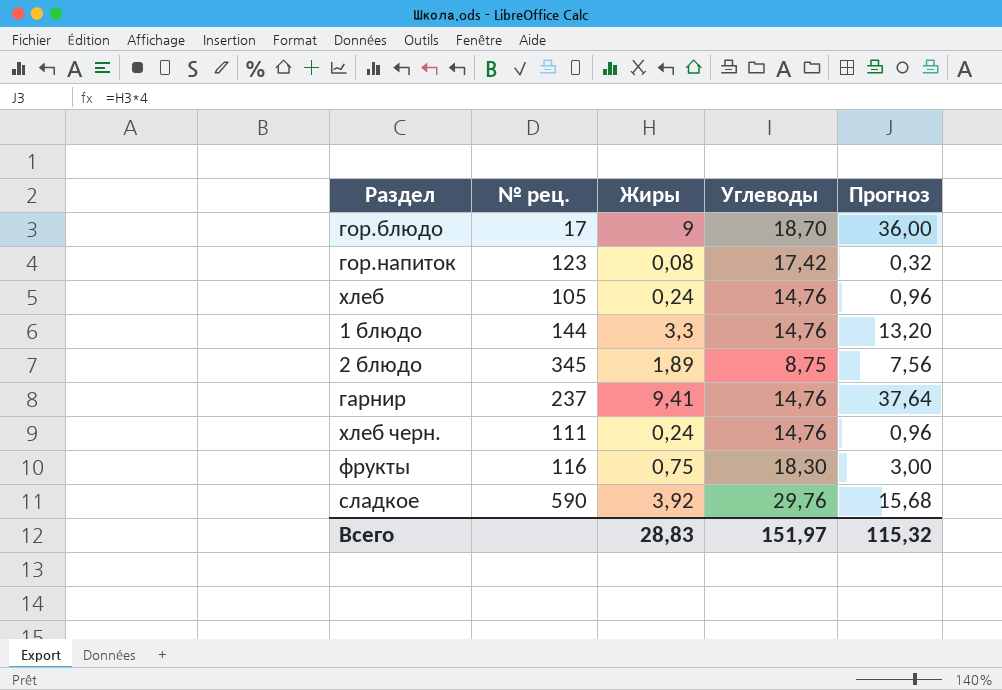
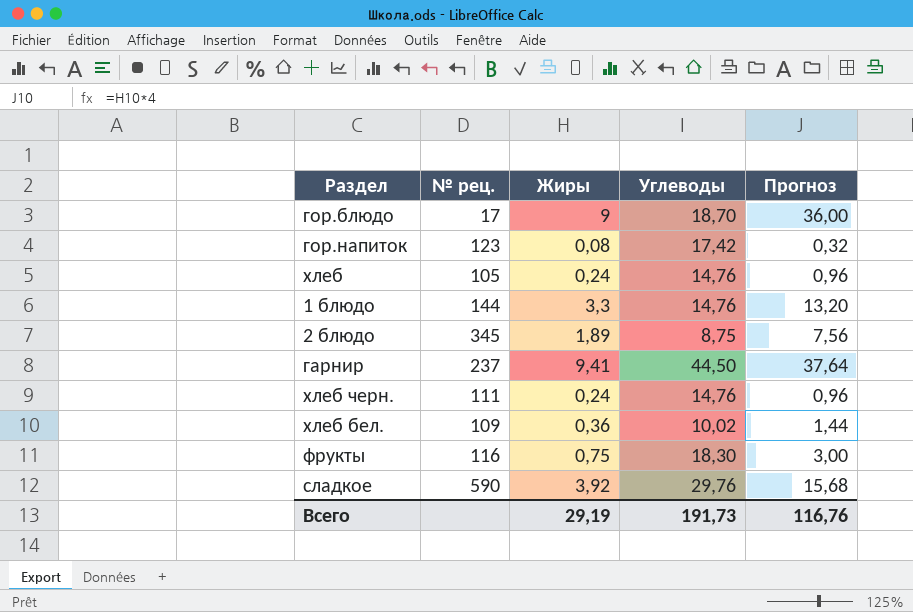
гарнир | Углеводы: 14,76 -> 44,50
row хлеб бел.: none -> 109 | 0,36 | 10,02 | 1,44
Всего | Жиры: 28,83 -> 29,19
Всего | Углеводы: 151,97 -> 191,73
Всего | Прогноз: 115,32 -> 116,76

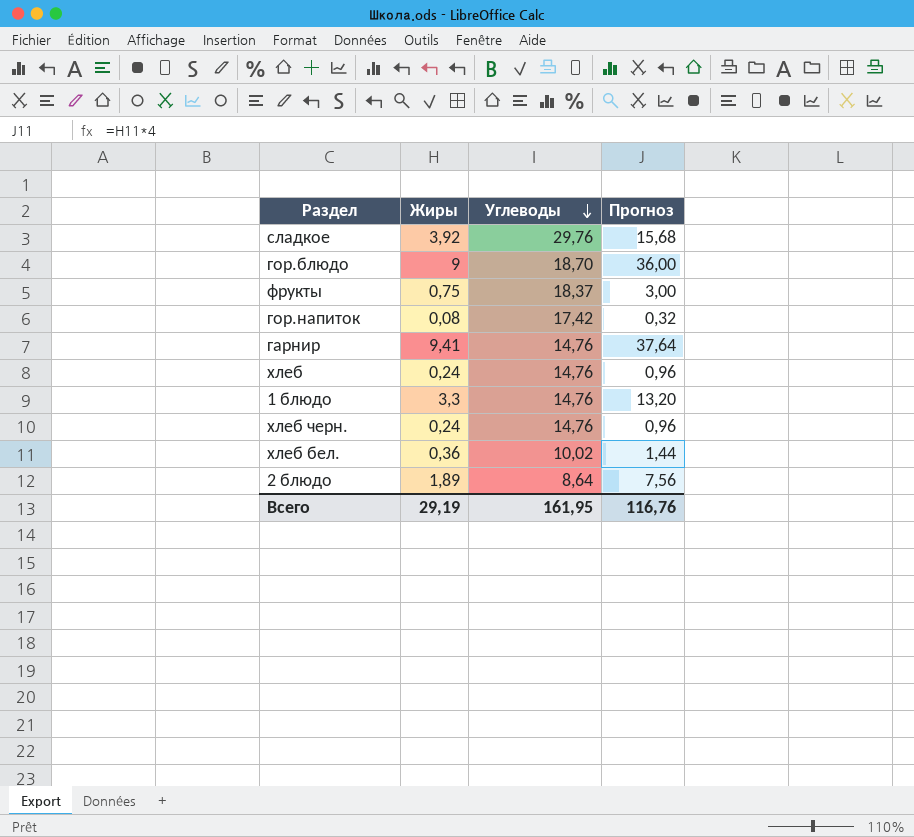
row order: none -> Углеводы descending
column № рец. | position: 2 -> none
фрукты | Углеводы: 18,30 -> 18,37
гарнир | Углеводы: 44,50 -> 14,76
2 блюдо | Углеводы: 8,75 -> 8,64
Всего | Углеводы: 191,73 -> 161,95

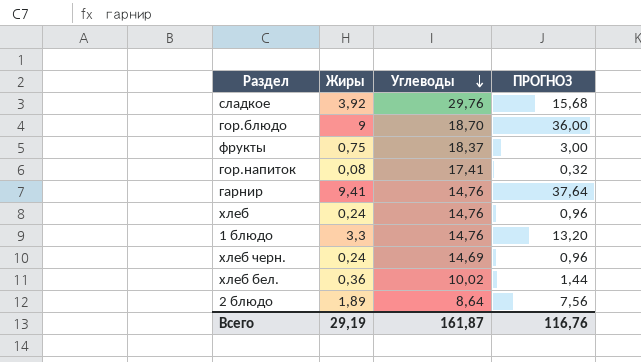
column name: Прогноз -> ПРОГНОЗ
гор.напиток | Углеводы: 17,42 -> 17,41
хлеб черн. | Углеводы: 14,76 -> 14,69
Всего | Углеводы: 161,95 -> 161,87

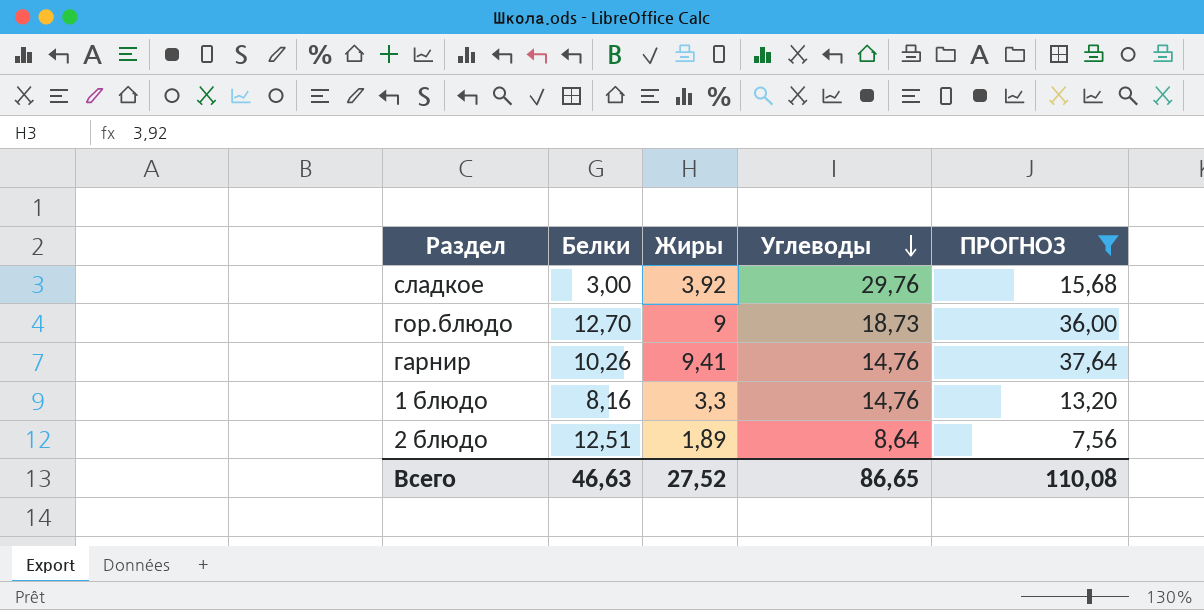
filter: none -> ПРОГНОЗ >= 7,56
column Белки | position: none -> 2
гор.блюдо | Углеводы: 18,70 -> 18,73
Всего | Жиры: 29,19 -> 27,52
Всего | Углеводы: 161,87 -> 86,65
Всего | ПРОГНОЗ: 116,76 -> 110,08

